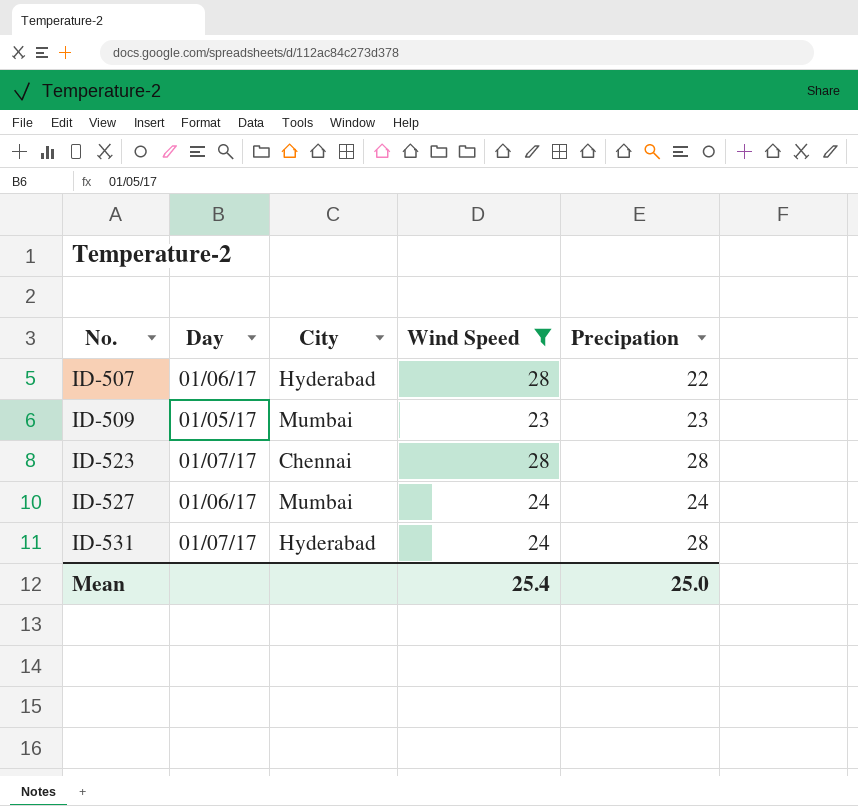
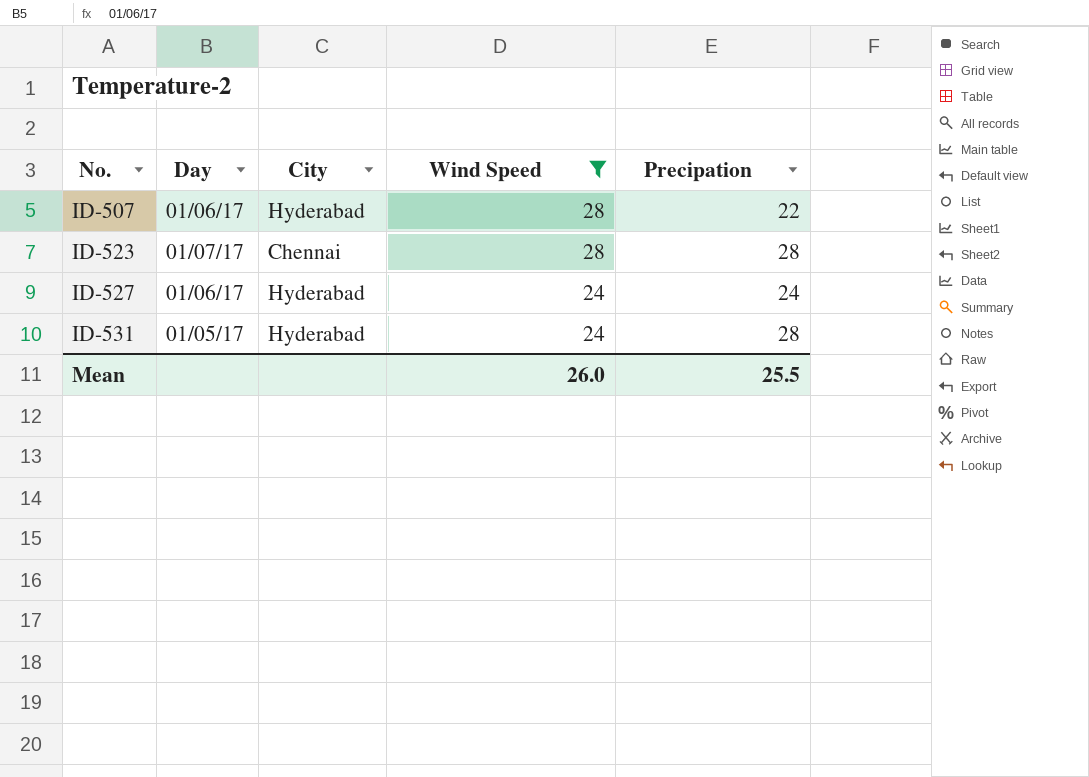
row ID-509: 01/05/17 | Mumbai | 23 | 23 -> none
ID-527 | City: Mumbai -> Hyderabad
ID-531 | Day: 01/07/17 -> 01/05/17
Mean | Wind Speed: 25.4 -> 26.0
Mean | Precipation: 25.0 -> 25.5

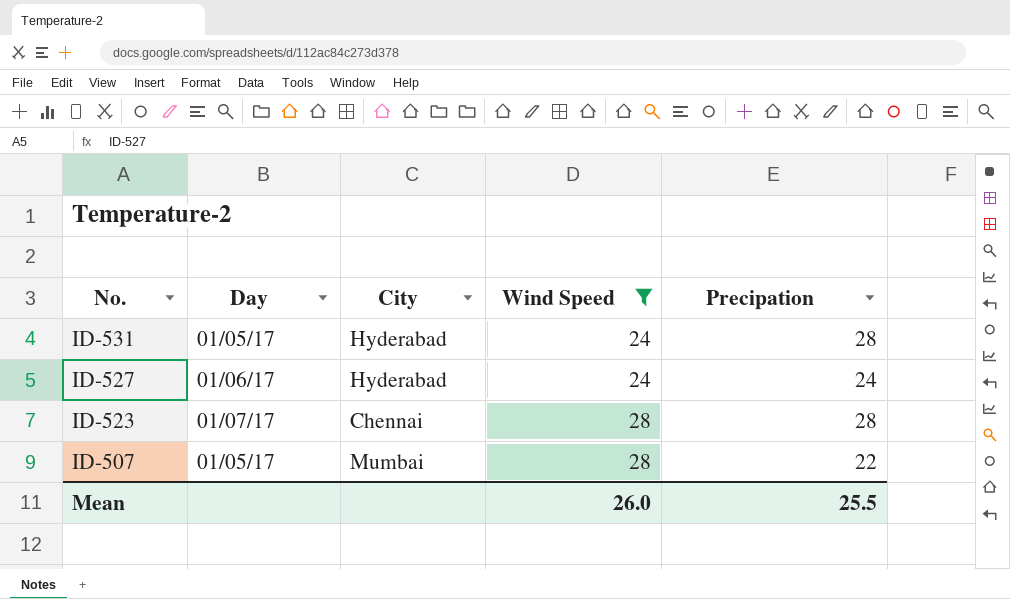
row order: No. ascending -> No. descending
ID-507 | Day: 01/06/17 -> 01/05/17
ID-507 | City: Hyderabad -> Mumbai

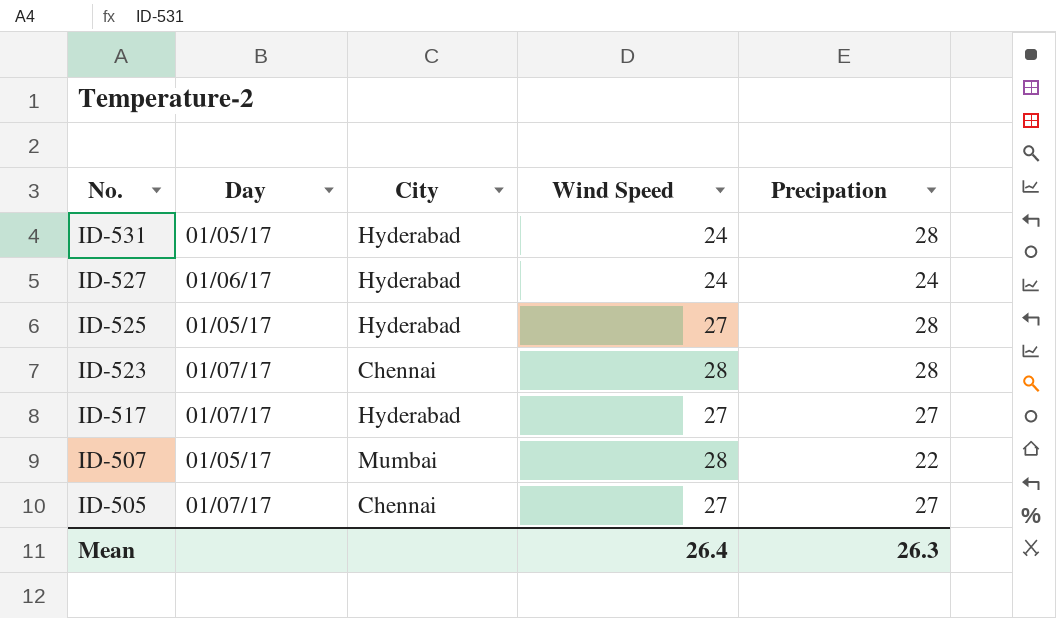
filter: Wind Speed != 27 -> none
Mean | Wind Speed: 26.0 -> 26.4
Mean | Precipation: 25.5 -> 26.3

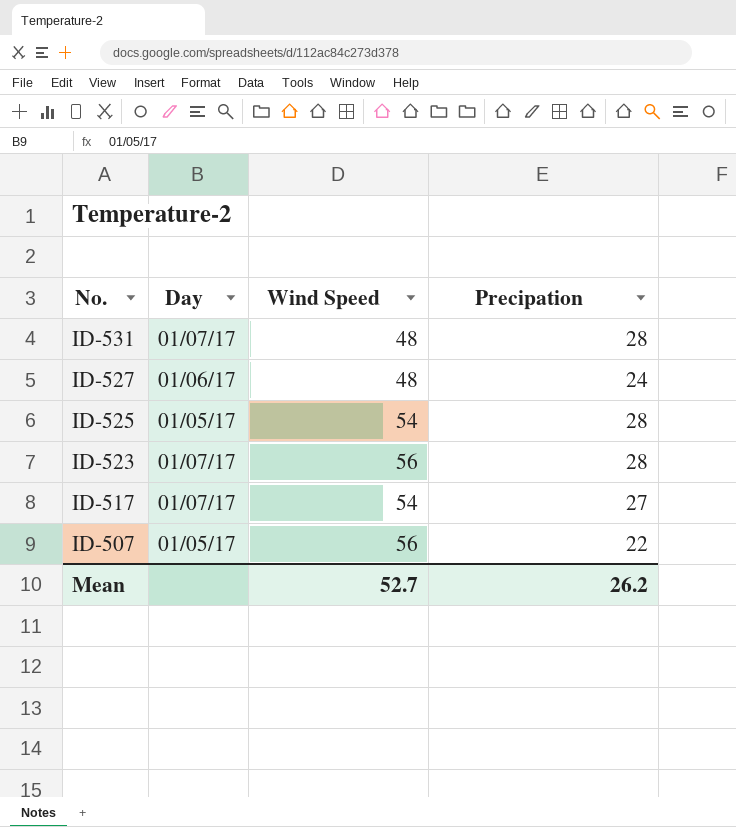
column City | position: 3 -> none
row ID-505: 01/07/17 | Chennai | 27 | 27 -> none
ID-531 | Day: 01/05/17 -> 01/07/17
ID-531 | Wind Speed: 24 -> 48
ID-527 | Wind Speed: 24 -> 48
ID-525 | Wind Speed: 27 -> 54
ID-523 | Wind Speed: 28 -> 56
ID-517 | Wind Speed: 27 -> 54
ID-507 | Wind Speed: 28 -> 56
Mean | Wind Speed: 26.4 -> 52.7
Mean | Precipation: 26.3 -> 26.2

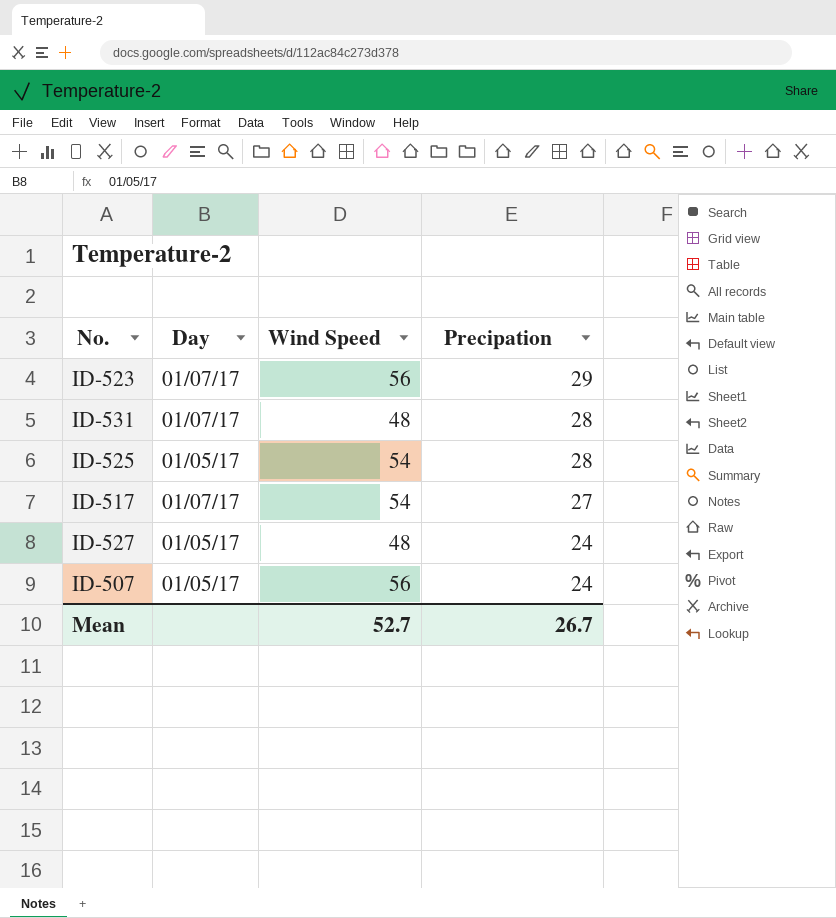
row order: No. descending -> Precipation descending
ID-523 | Precipation: 28 -> 29
ID-527 | Day: 01/06/17 -> 01/05/17
ID-507 | Precipation: 22 -> 24
Mean | Precipation: 26.2 -> 26.7

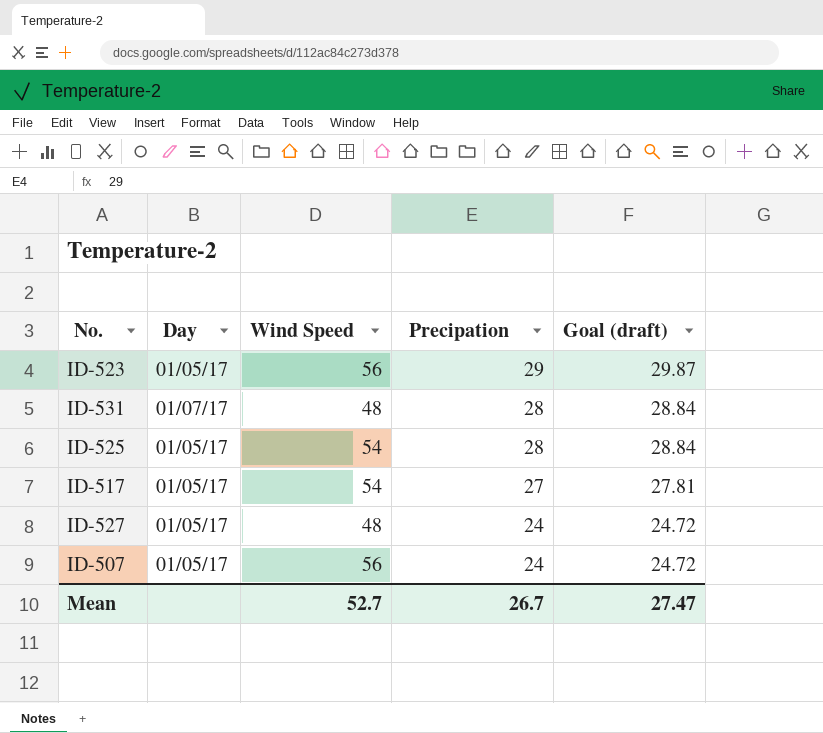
column Goal (draft) | formula: none -> [Precipation] * 1.03
ID-523 | Day: 01/07/17 -> 01/05/17
ID-517 | Day: 01/07/17 -> 01/05/17

